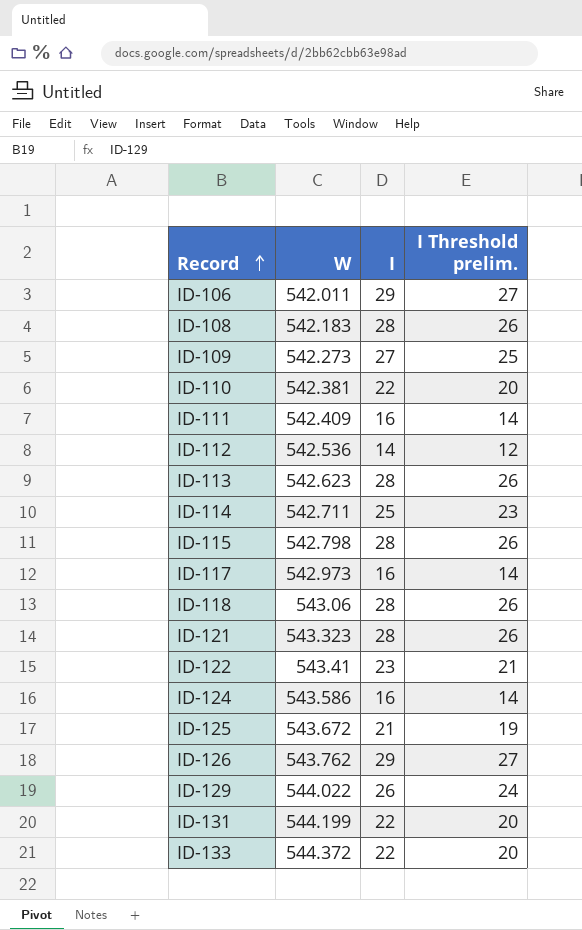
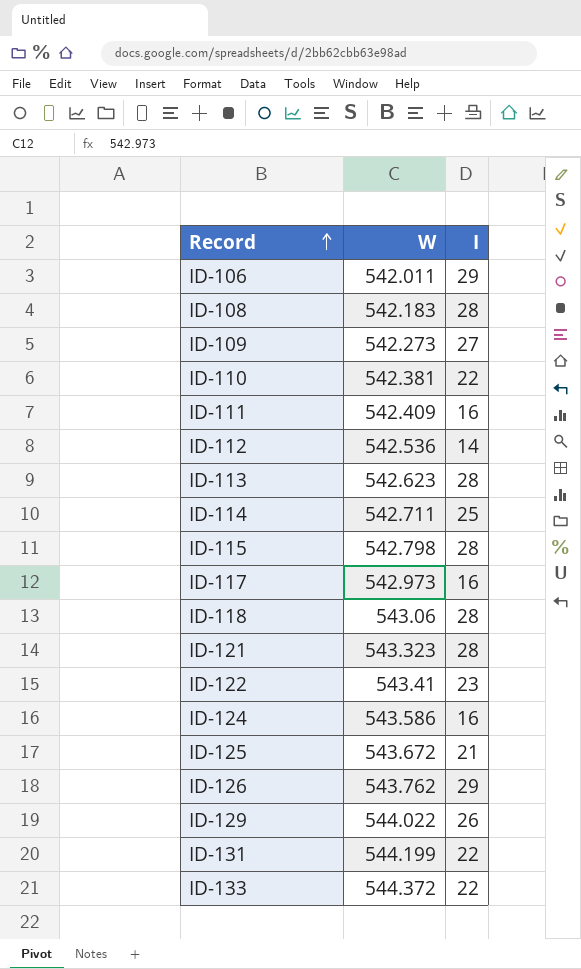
column I Threshold prelim. | formula: [I] - 2 -> none

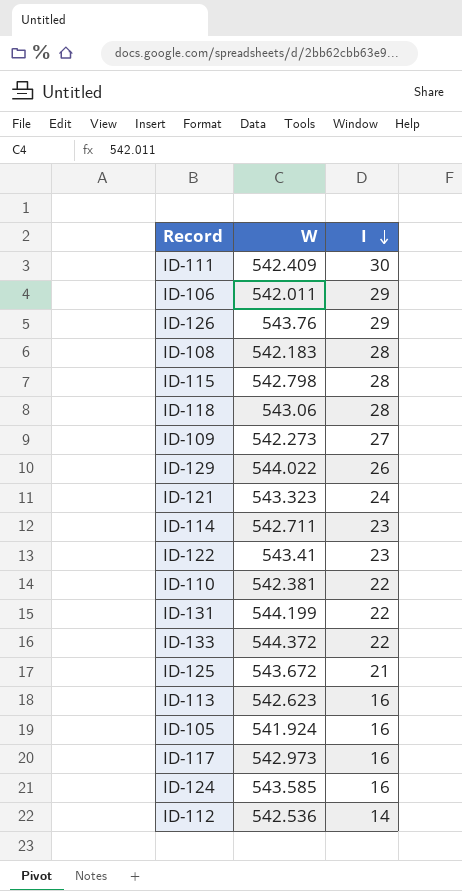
row order: Record ascending -> I descending
ID-111 | I: 16 -> 30
ID-126 | W: 543.762 -> 543.76
ID-121 | I: 28 -> 24
ID-114 | I: 25 -> 23
ID-113 | I: 28 -> 16
row ID-105: none -> 541.924 | 16
ID-124 | W: 543.586 -> 543.585

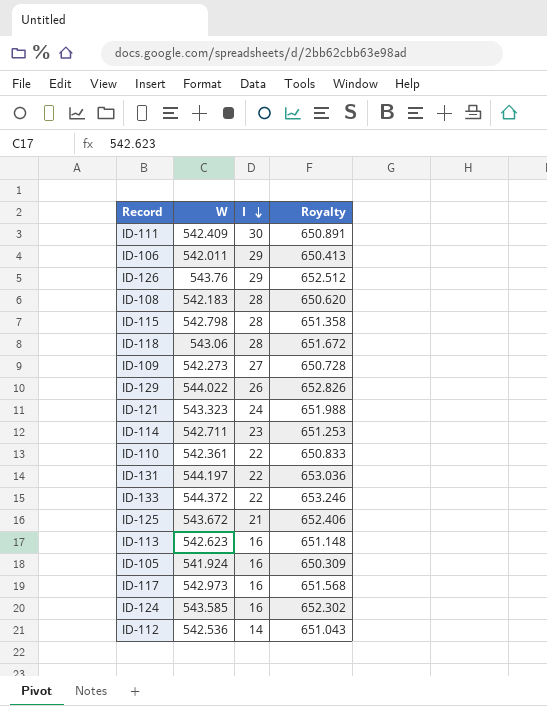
column Royalty | formula: none -> [W] * 1.2
row ID-122: 543.41 | 23 -> none
ID-110 | W: 542.381 -> 542.361
ID-131 | W: 544.199 -> 544.197

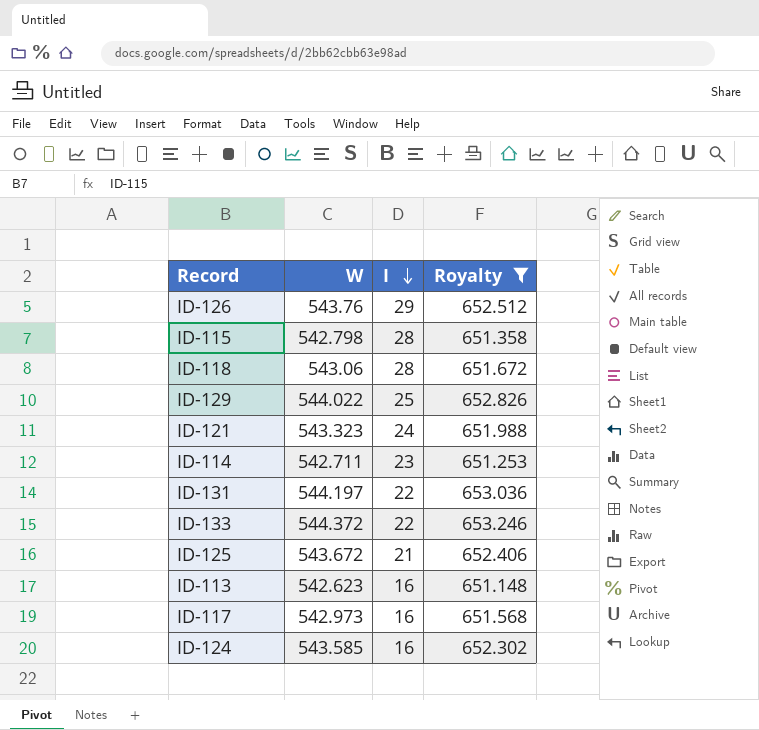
filter: none -> Royalty >= 651.148
ID-129 | I: 26 -> 25

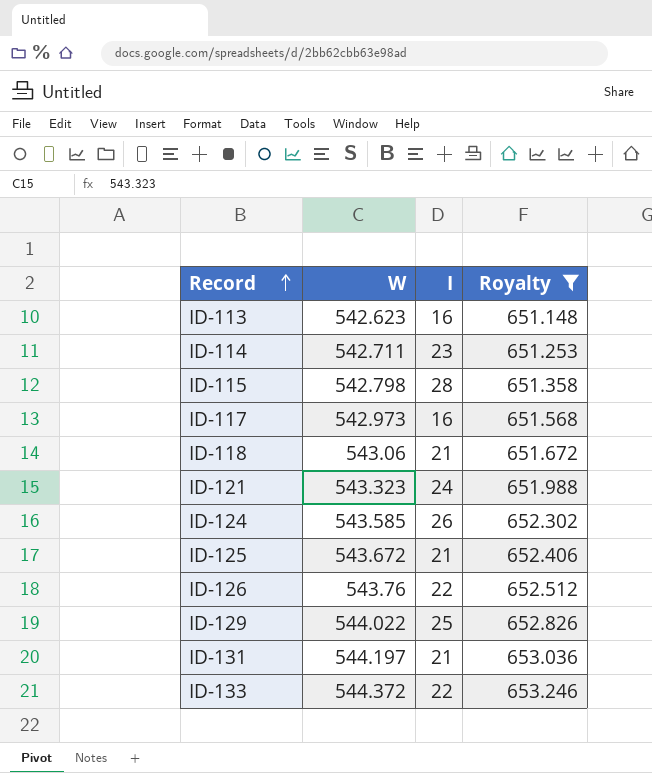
row order: I descending -> Record ascending
ID-118 | I: 28 -> 21
ID-124 | I: 16 -> 26
ID-126 | I: 29 -> 22
ID-131 | I: 22 -> 21

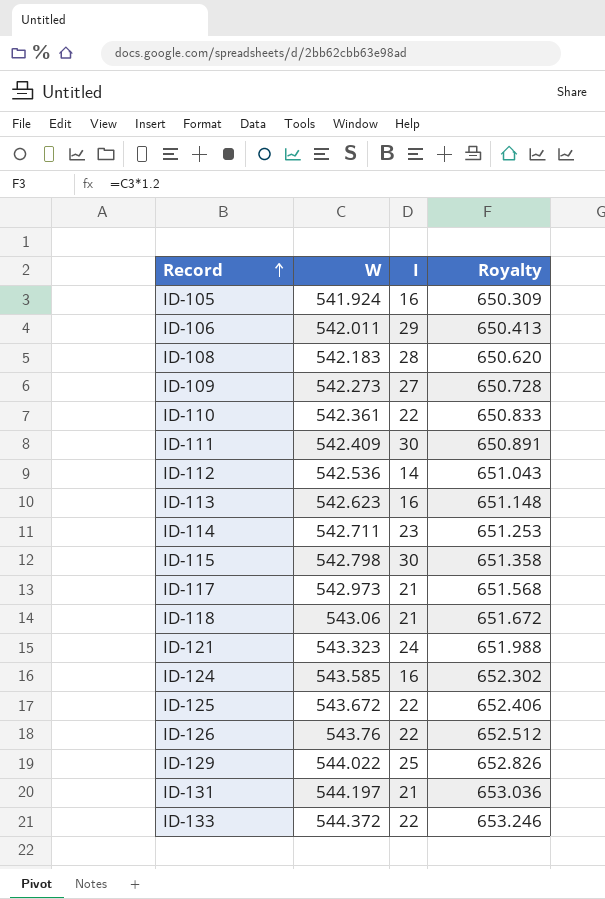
filter: Royalty >= 651.148 -> none
ID-115 | I: 28 -> 30
ID-117 | I: 16 -> 21
ID-124 | I: 26 -> 16
ID-125 | I: 21 -> 22

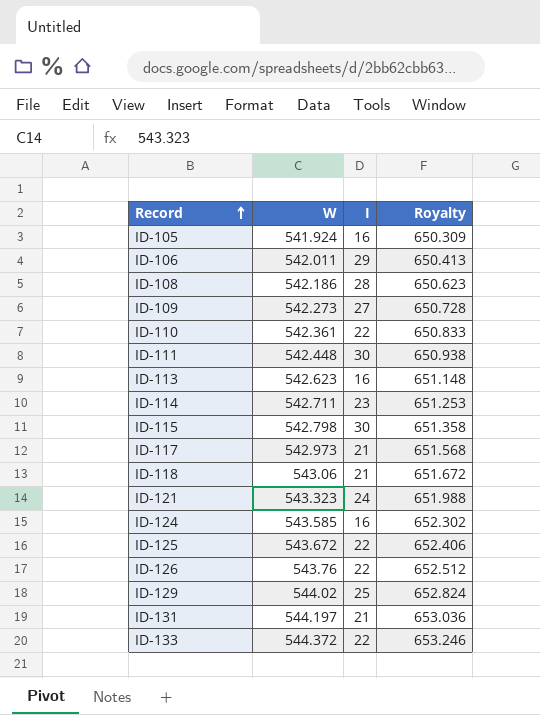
row ID-112: 542.536 | 14 | 651.043 -> none
ID-108 | W: 542.183 -> 542.186
ID-108 | Royalty: 650.620 -> 650.623
ID-111 | W: 542.409 -> 542.448
ID-111 | Royalty: 650.891 -> 650.938
ID-129 | W: 544.022 -> 544.02
ID-129 | Royalty: 652.826 -> 652.824

